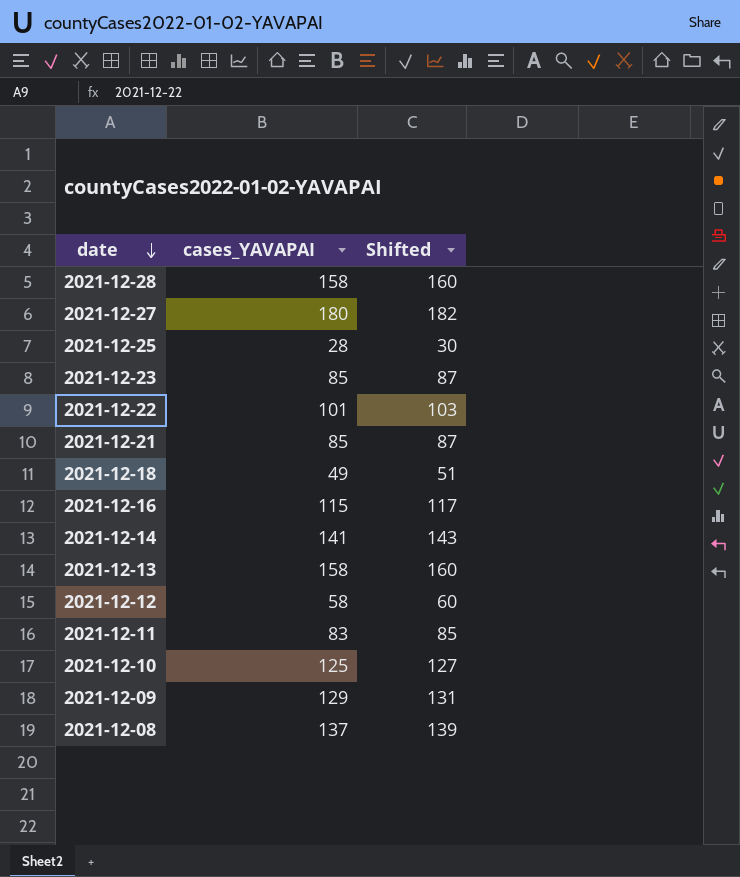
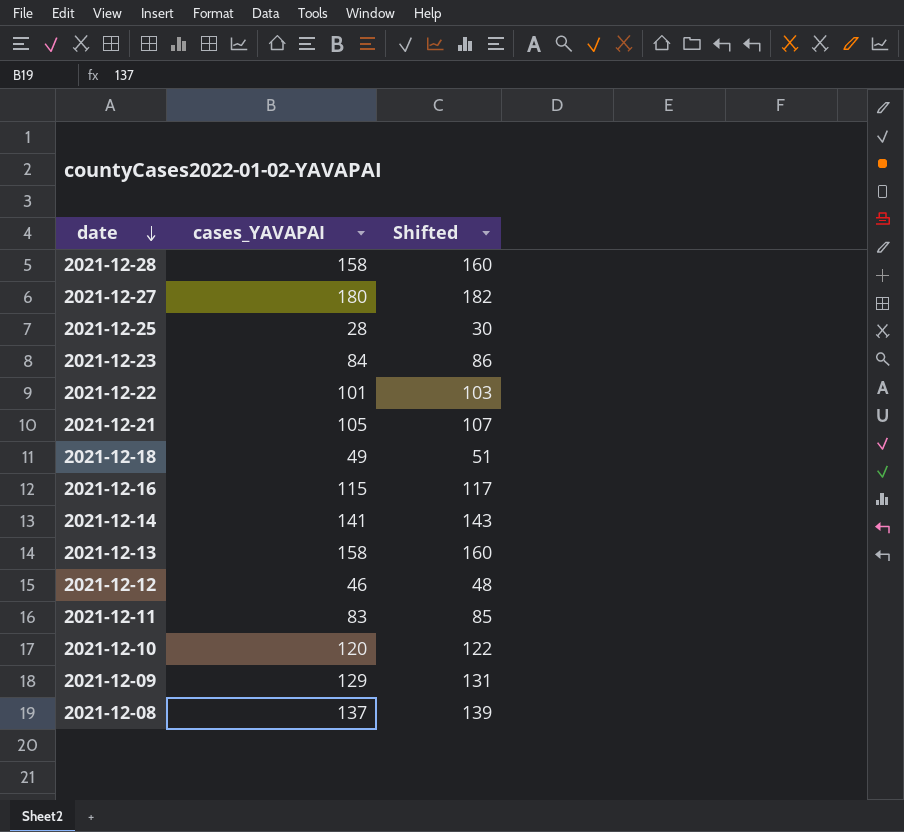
2021-12-23 | cases_YAVAPAI: 85 -> 84
2021-12-23 | Shifted: 87 -> 86
2021-12-21 | cases_YAVAPAI: 85 -> 105
2021-12-21 | Shifted: 87 -> 107
2021-12-12 | cases_YAVAPAI: 58 -> 46
2021-12-12 | Shifted: 60 -> 48
2021-12-10 | cases_YAVAPAI: 125 -> 120
2021-12-10 | Shifted: 127 -> 122

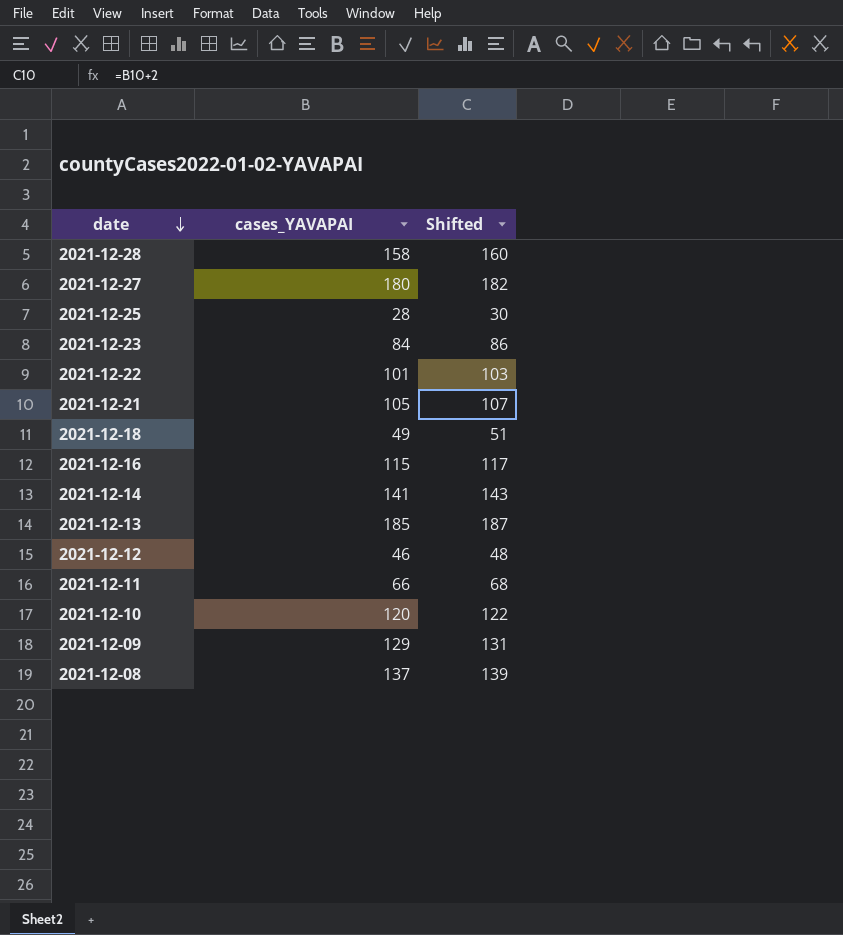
2021-12-13 | cases_YAVAPAI: 158 -> 185
2021-12-13 | Shifted: 160 -> 187
2021-12-11 | cases_YAVAPAI: 83 -> 66
2021-12-11 | Shifted: 85 -> 68

